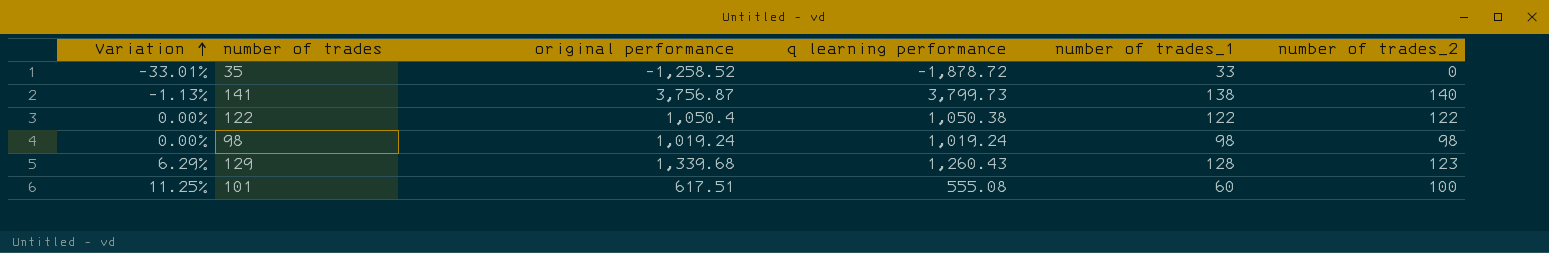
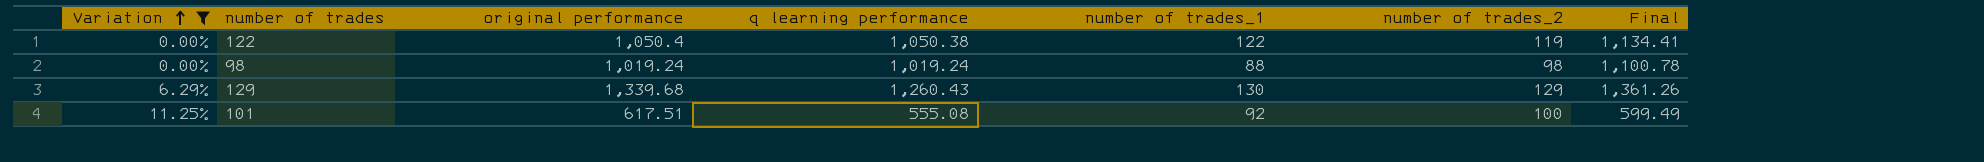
filter: none -> Variation >= 0.00%
column Final | formula: none -> [q learning performance] * 1.08
122 | number of trades_2: 122 -> 119
98 | number of trades_1: 98 -> 88
129 | number of trades_1: 128 -> 130
129 | number of trades_2: 123 -> 129
101 | number of trades_1: 60 -> 92

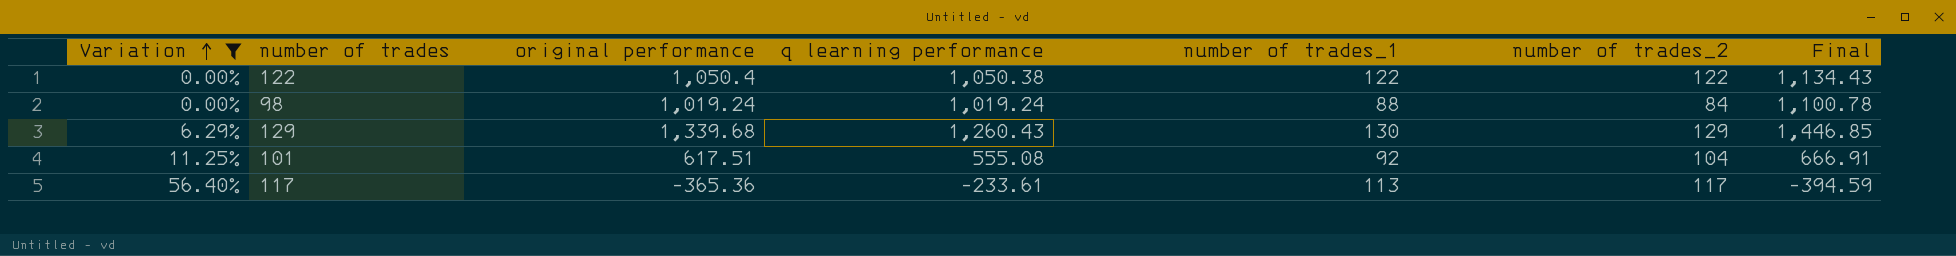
column Final | formula: [q learning performance] * 1.08 -> [original performance] * 1.08
122 | number of trades_2: 119 -> 122
98 | number of trades_2: 98 -> 84
101 | number of trades_2: 100 -> 104
row 117: none -> 56.40% | -365.36 | -233.61 | 113 | 117 | -394.59

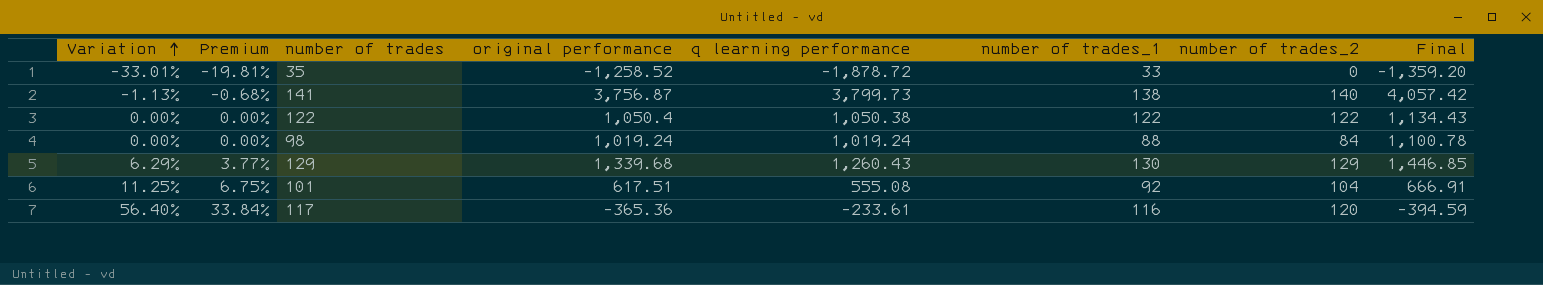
filter: Variation >= 0.00% -> none
column Premium | formula: none -> [Variation] * 0.6
117 | number of trades_1: 113 -> 116
117 | number of trades_2: 117 -> 120

